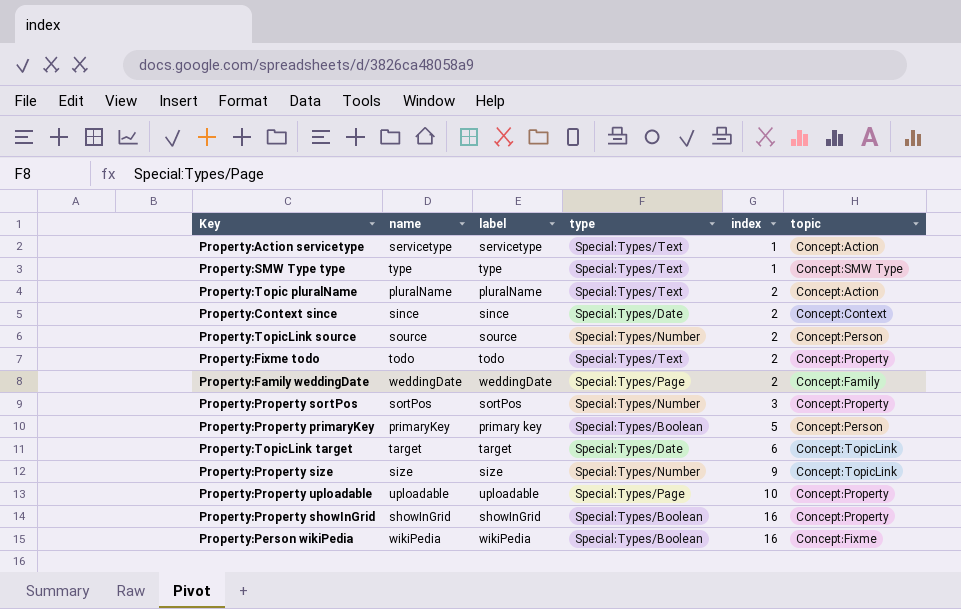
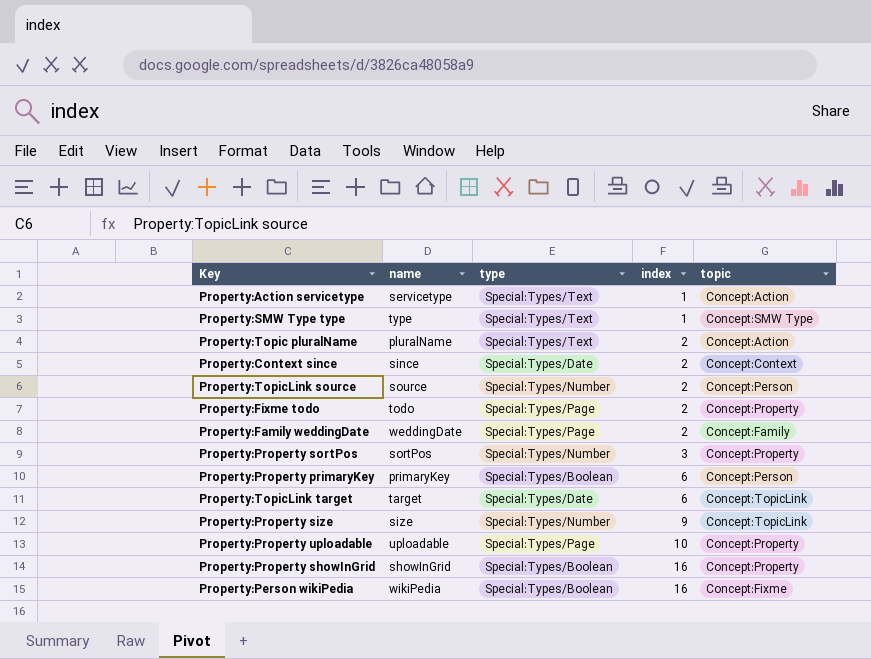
column label | position: 3 -> none
Property:Fixme todo | type: Special:Types/Text -> Special:Types/Page
Property:Property primaryKey | index: 5 -> 6

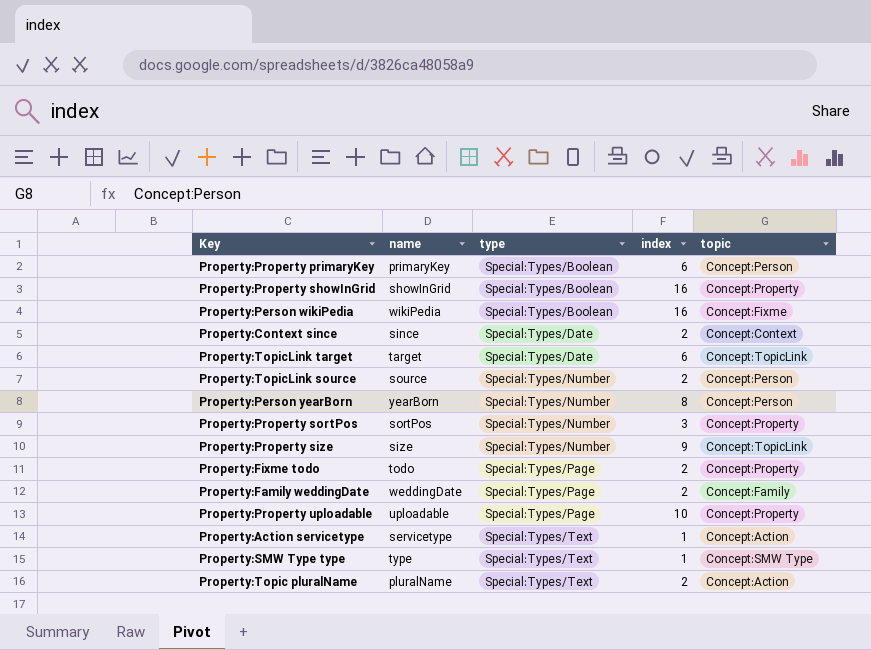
row order: index ascending -> type ascending
row Property:Person yearBorn: none -> yearBorn | Special:Types/Number | 8 | Concept:Person

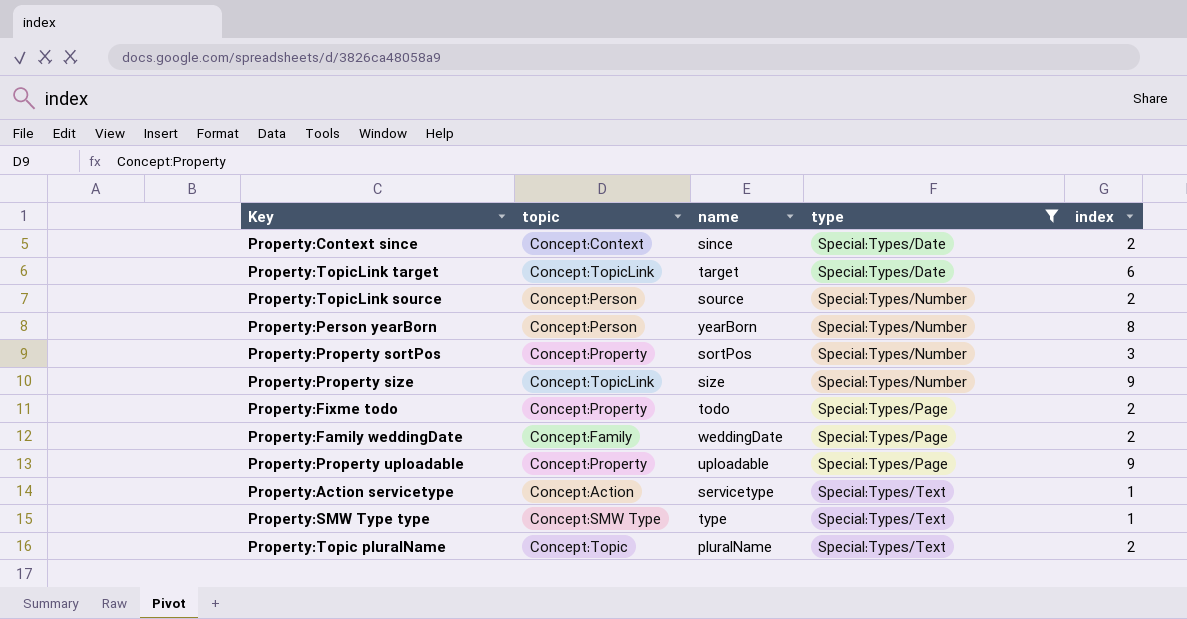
filter: none -> type != Special:Types/Boolean
column topic | position: 5 -> 2
Property:Property uploadable | index: 10 -> 9
Property:Topic pluralName | topic: Concept:Action -> Concept:Topic

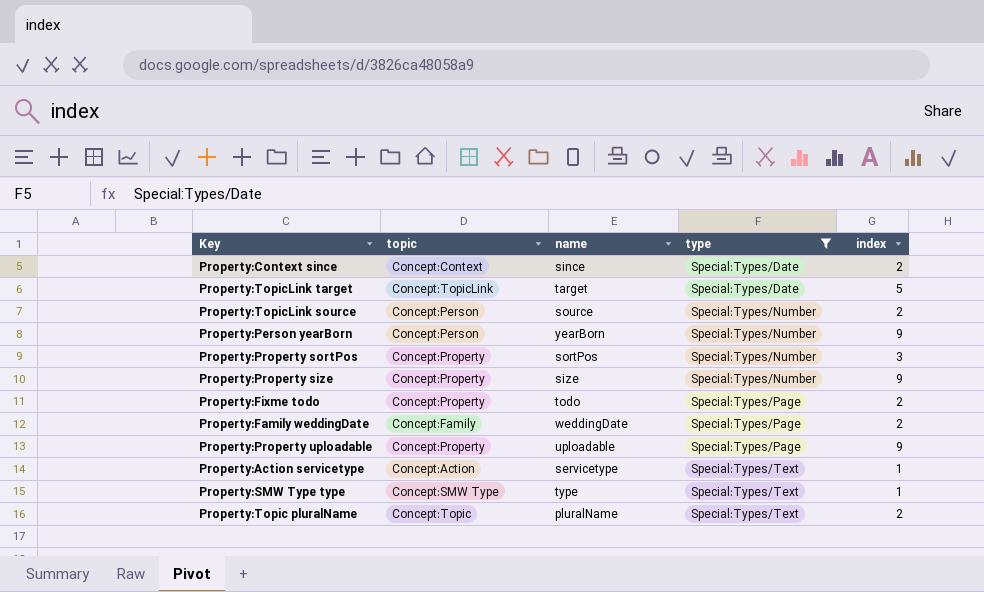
Property:TopicLink target | index: 6 -> 5
Property:Person yearBorn | index: 8 -> 9
Property:Property size | topic: Concept:TopicLink -> Concept:Property

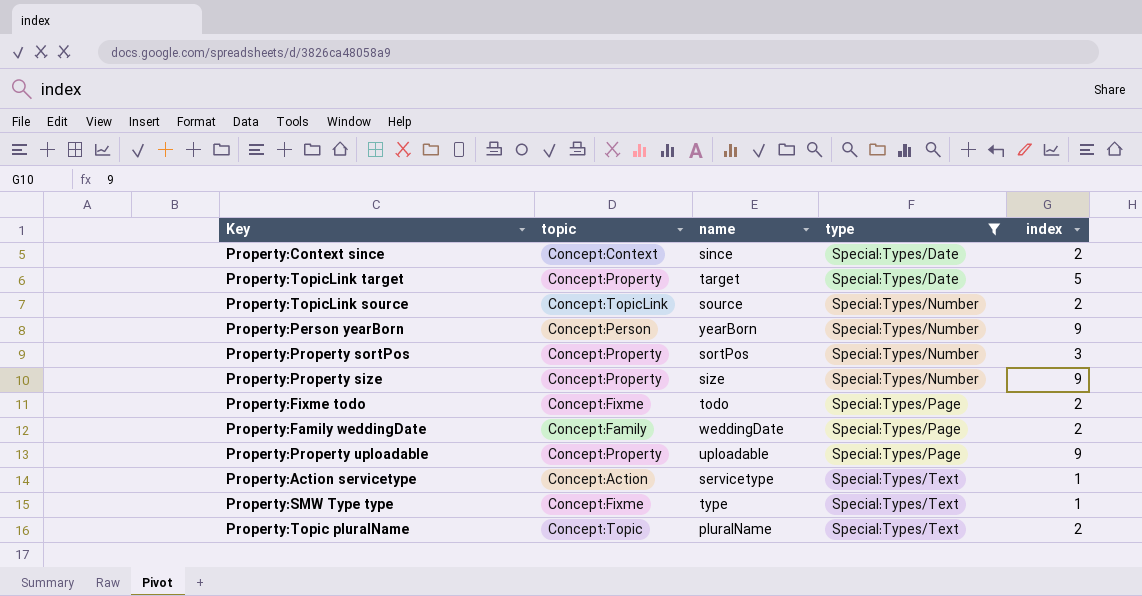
Property:TopicLink target | topic: Concept:TopicLink -> Concept:Property
Property:TopicLink source | topic: Concept:Person -> Concept:TopicLink
Property:Fixme todo | topic: Concept:Property -> Concept:Fixme
Property:SMW Type type | topic: Concept:SMW Type -> Concept:Fixme

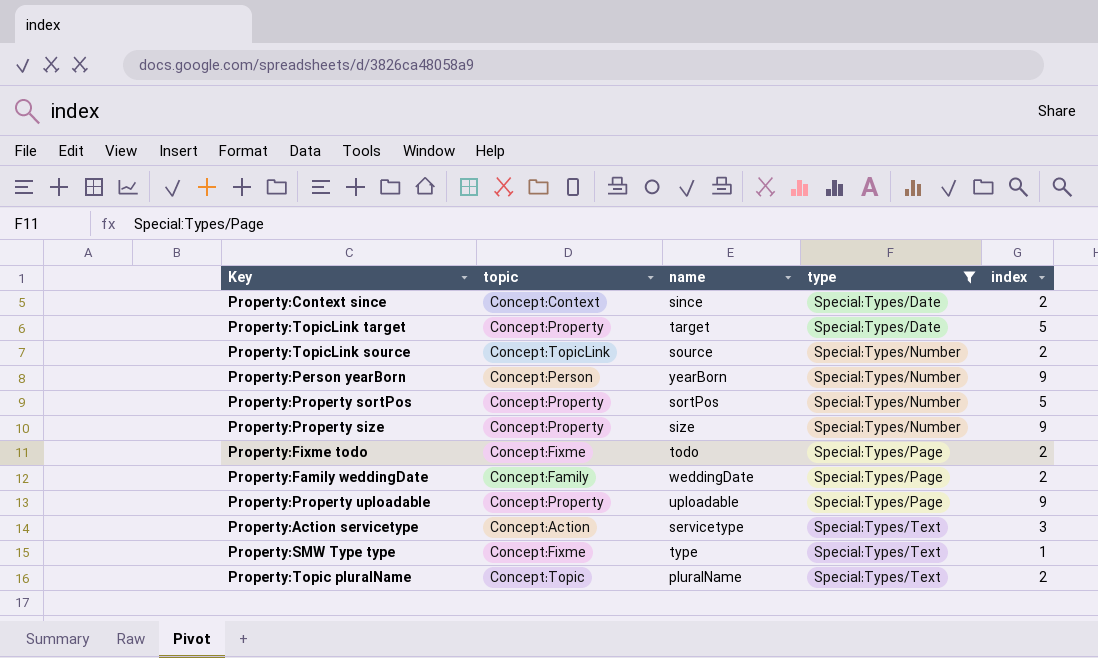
Property:Property sortPos | index: 3 -> 5
Property:Action servicetype | index: 1 -> 3

